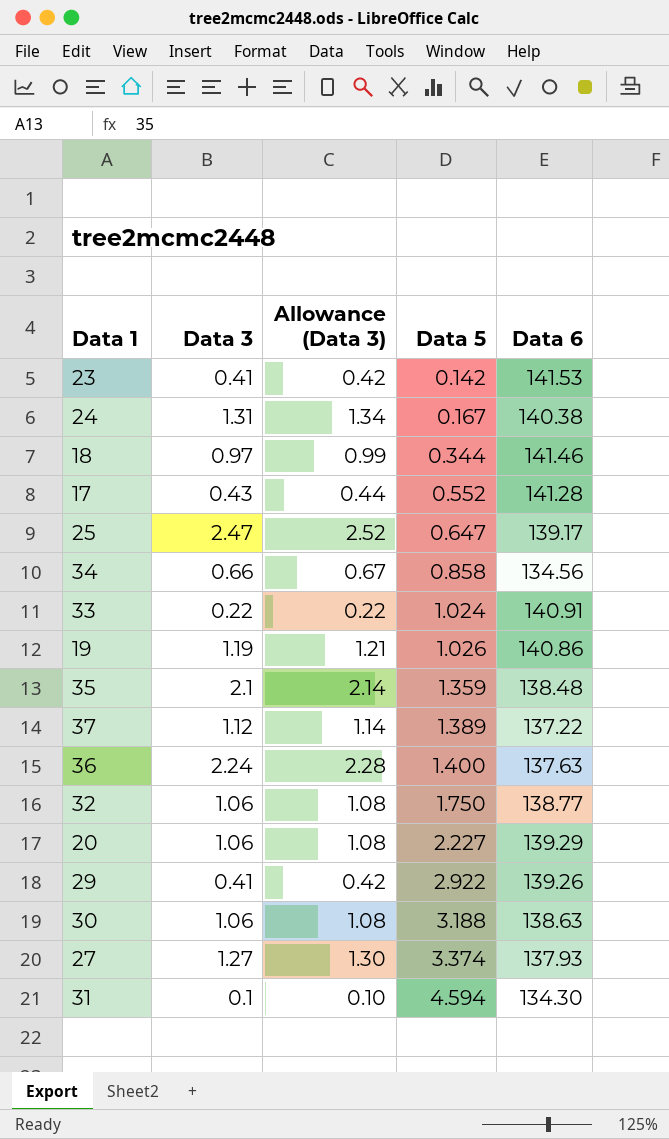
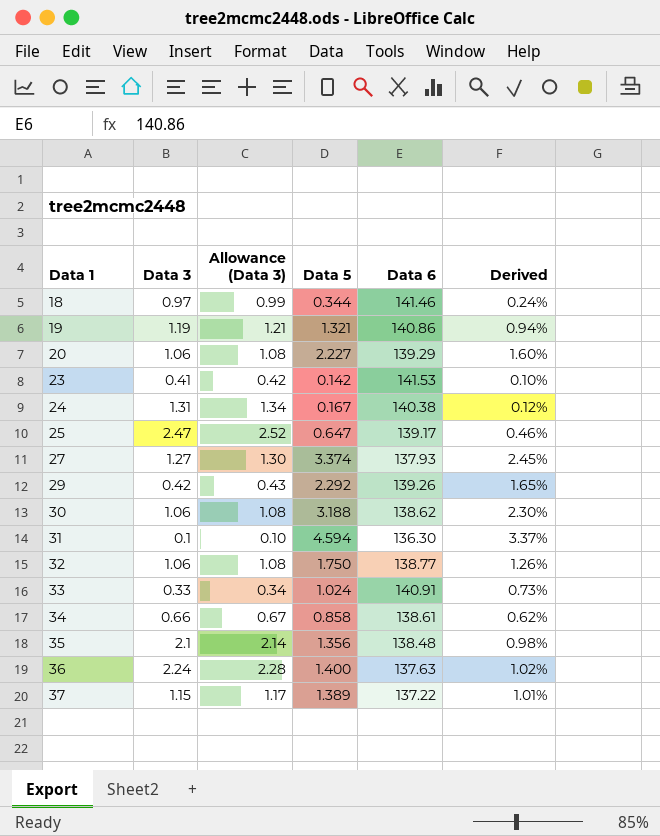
row order: Data 5 ascending -> Data 1 ascending
column Derived | formula: none -> [Data 5] / [Data 6]
row 17: 0.43 | 0.44 | 0.552 | 141.28 -> none
19 | Data 5: 1.026 -> 1.321
29 | Data 3: 0.41 -> 0.42
29 | Allowance (Data 3): 0.42 -> 0.43
29 | Data 5: 2.922 -> 2.292
30 | Data 6: 138.63 -> 138.62
31 | Data 6: 134.30 -> 136.30
33 | Data 3: 0.22 -> 0.33
33 | Allowance (Data 3): 0.22 -> 0.34
34 | Data 6: 134.56 -> 138.61
35 | Data 5: 1.359 -> 1.356
37 | Data 3: 1.12 -> 1.15
37 | Allowance (Data 3): 1.14 -> 1.17

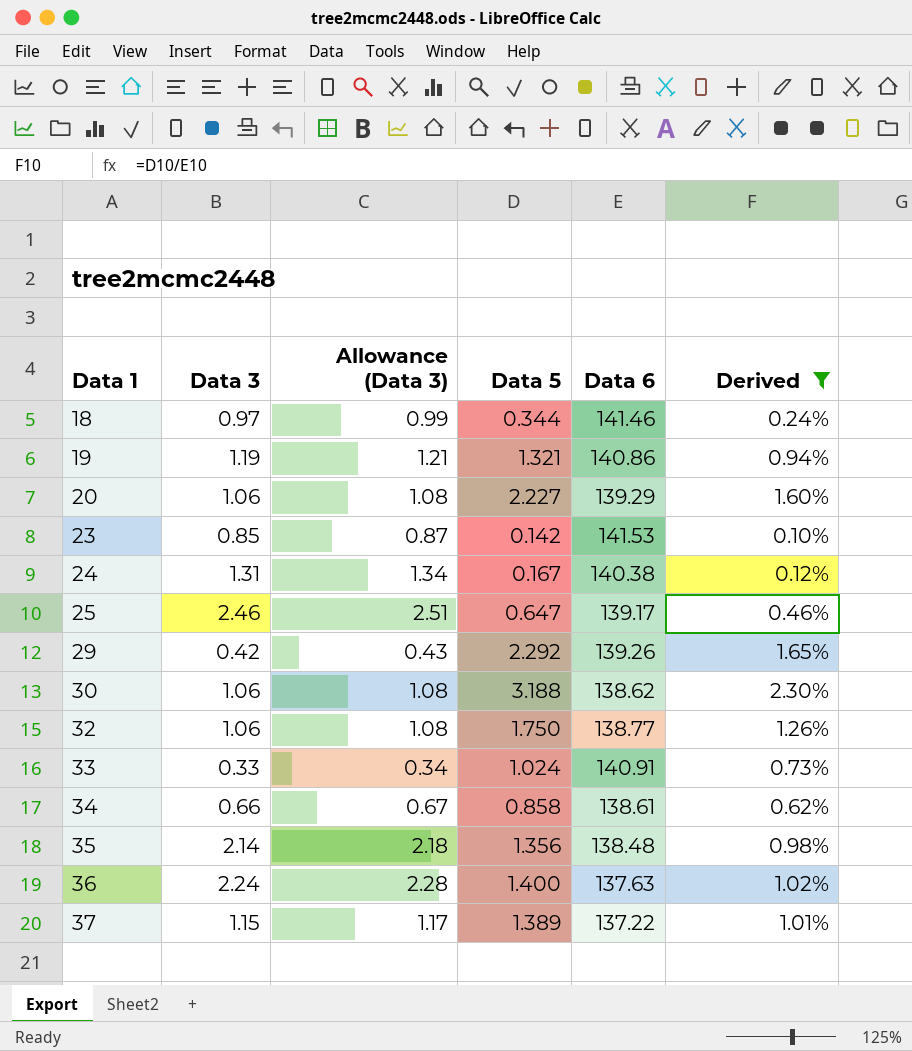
filter: none -> Derived <= 2.30%
23 | Data 3: 0.41 -> 0.85
23 | Allowance (Data 3): 0.42 -> 0.87
25 | Data 3: 2.47 -> 2.46
25 | Allowance (Data 3): 2.52 -> 2.51
35 | Data 3: 2.1 -> 2.14
35 | Allowance (Data 3): 2.14 -> 2.18

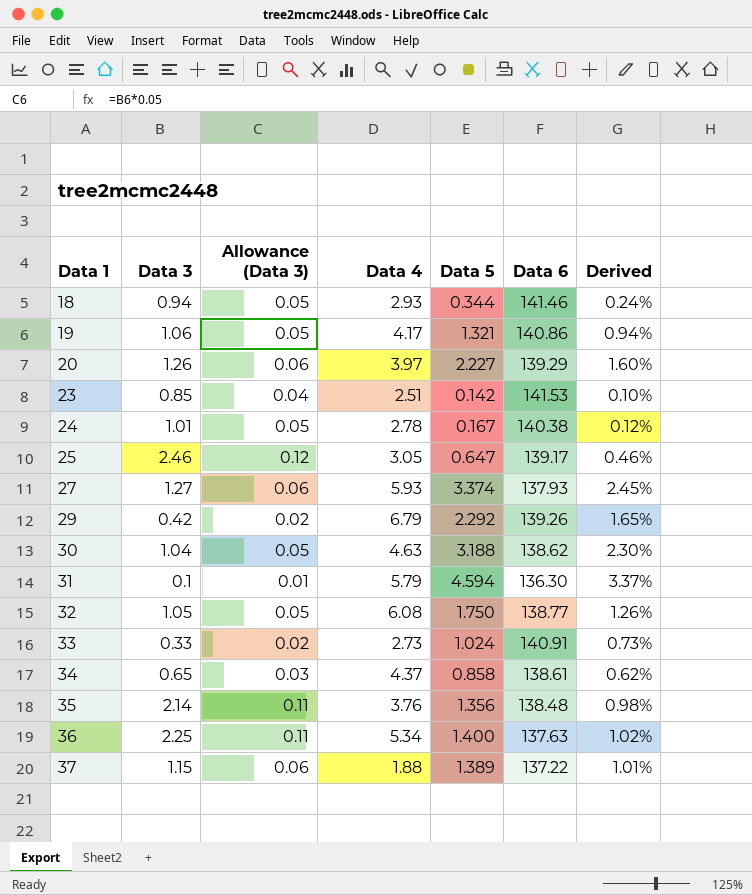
filter: Derived <= 2.30% -> none
column Allowance (Data 3) | formula: [Data 3] * 1.02 -> [Data 3] * 0.05
column Data 4 | position: none -> 4
18 | Data 3: 0.97 -> 0.94
19 | Data 3: 1.19 -> 1.06
20 | Data 3: 1.06 -> 1.26
24 | Data 3: 1.31 -> 1.01
30 | Data 3: 1.06 -> 1.04
32 | Data 3: 1.06 -> 1.05
34 | Data 3: 0.66 -> 0.65
36 | Data 3: 2.24 -> 2.25

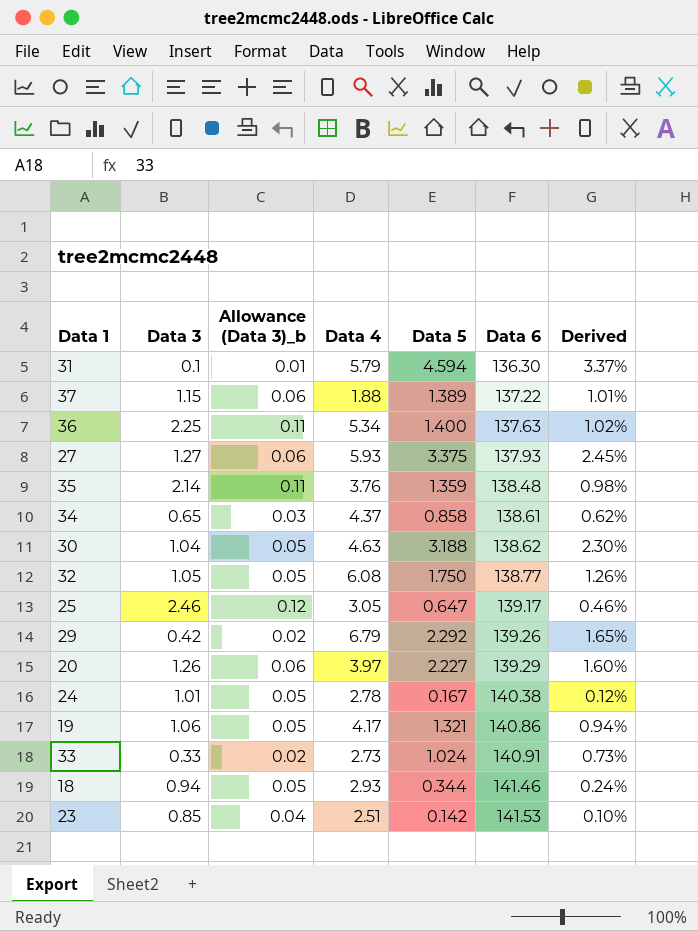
row order: Data 1 ascending -> Data 6 ascending
column name: Allowance (Data 3) -> Allowance (Data 3)_b
27 | Data 5: 3.374 -> 3.375
35 | Data 5: 1.356 -> 1.359

